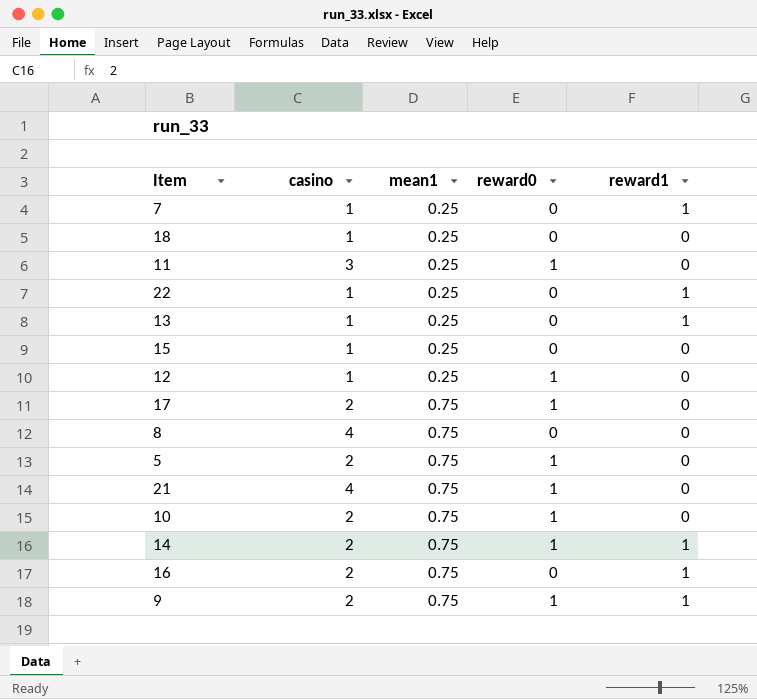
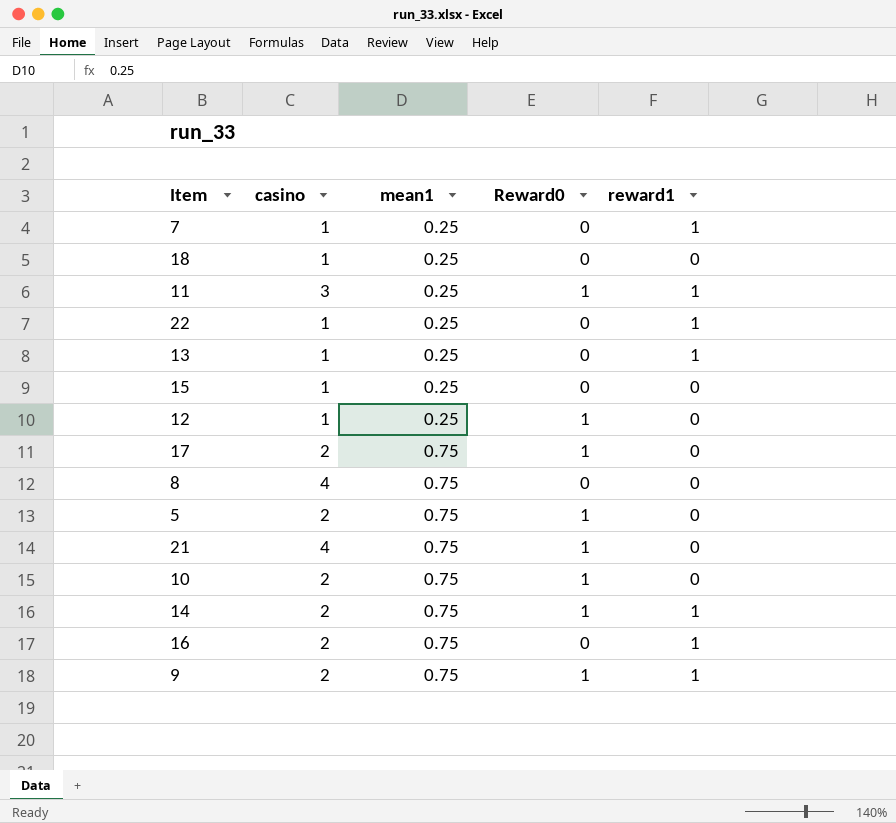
column name: reward0 -> Reward0
11 | reward1: 0 -> 1

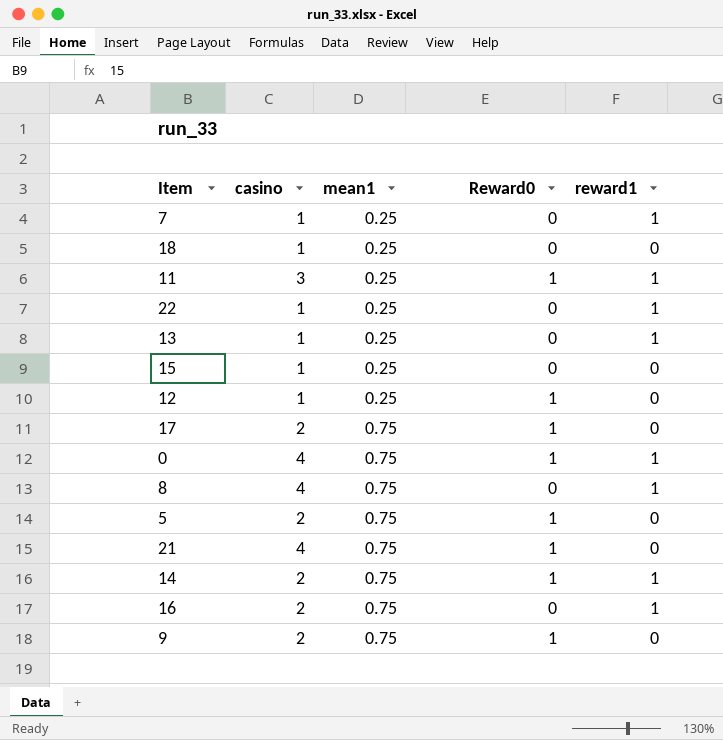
row 10: 2 | 0.75 | 1 | 0 -> none
row 0: none -> 4 | 0.75 | 1 | 1
8 | reward1: 0 -> 1
9 | reward1: 1 -> 0

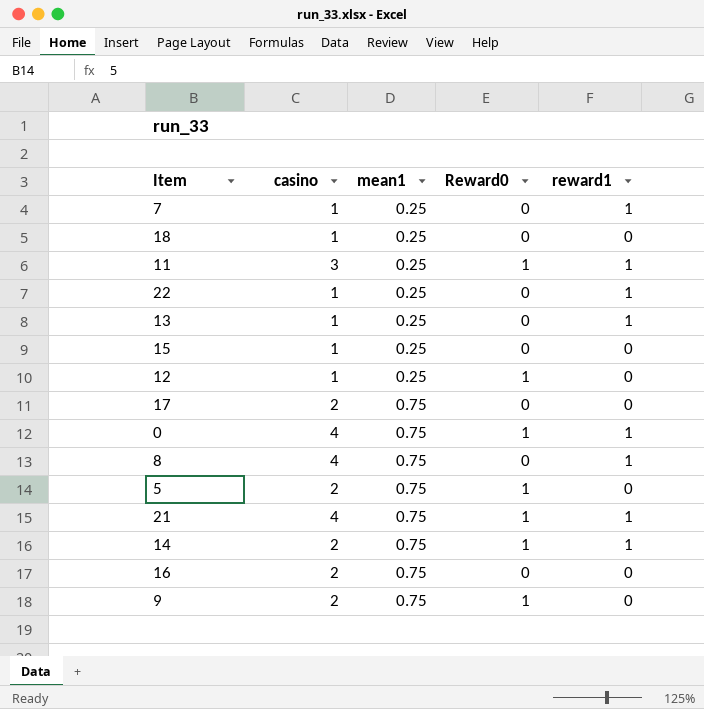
17 | Reward0: 1 -> 0
21 | reward1: 0 -> 1
16 | reward1: 1 -> 0

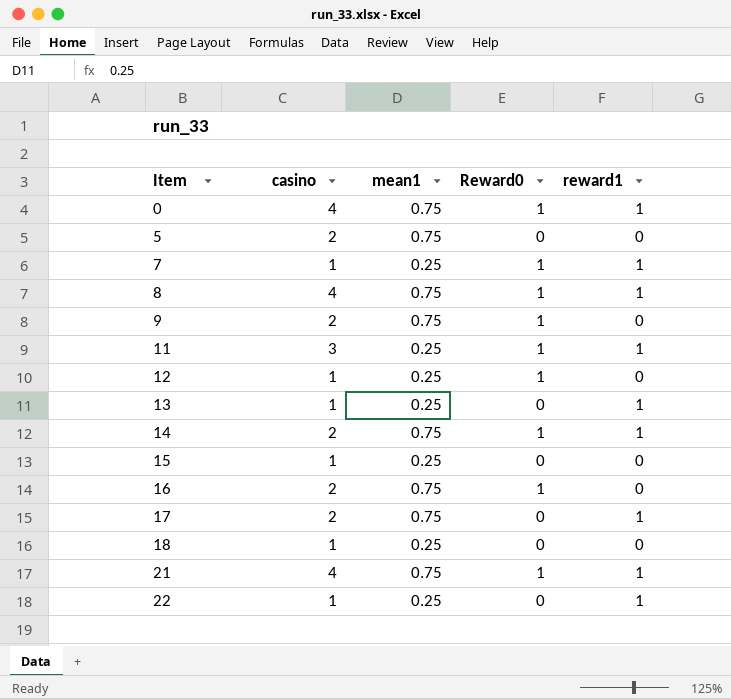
row order: mean1 ascending -> Item ascending
5 | Reward0: 1 -> 0
7 | Reward0: 0 -> 1
8 | Reward0: 0 -> 1
16 | Reward0: 0 -> 1
17 | reward1: 0 -> 1

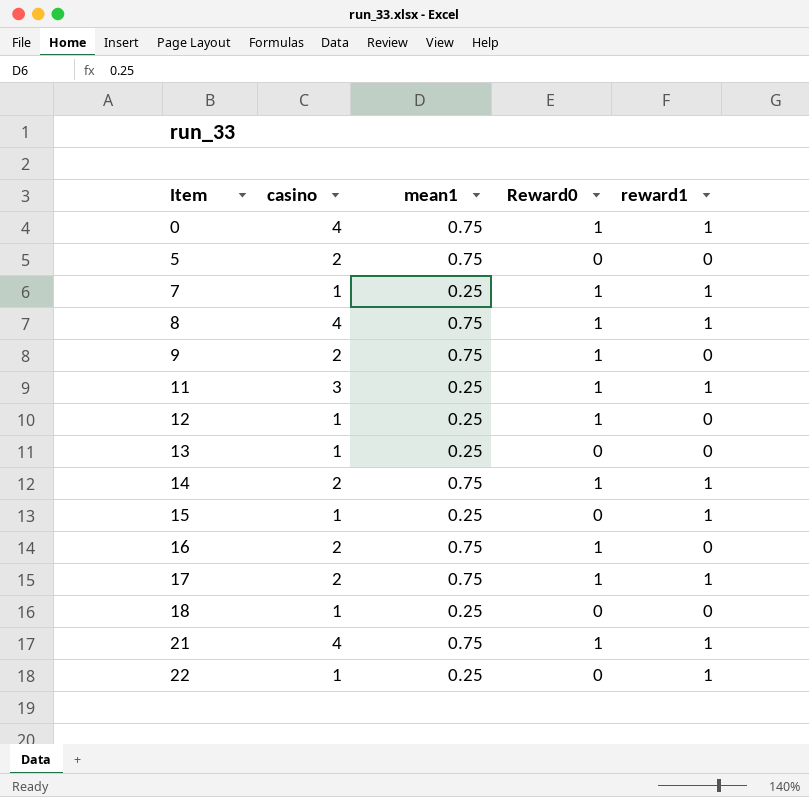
13 | reward1: 1 -> 0
15 | reward1: 0 -> 1
17 | Reward0: 0 -> 1

